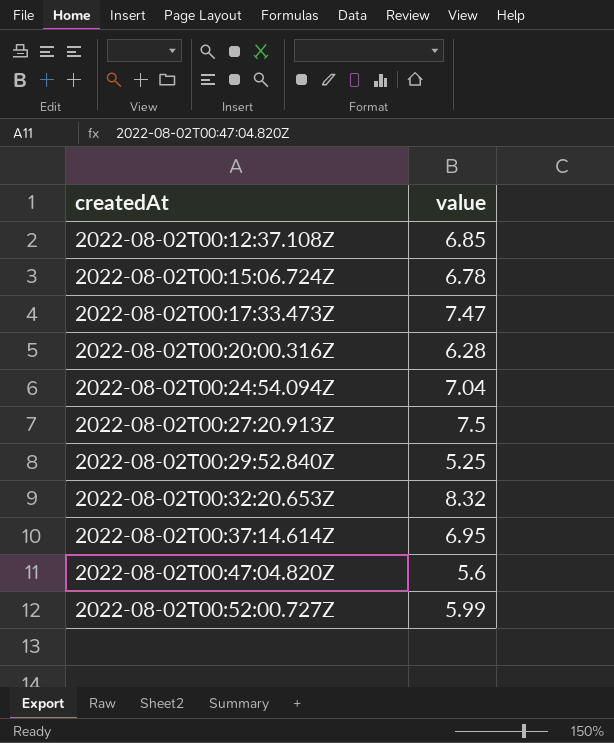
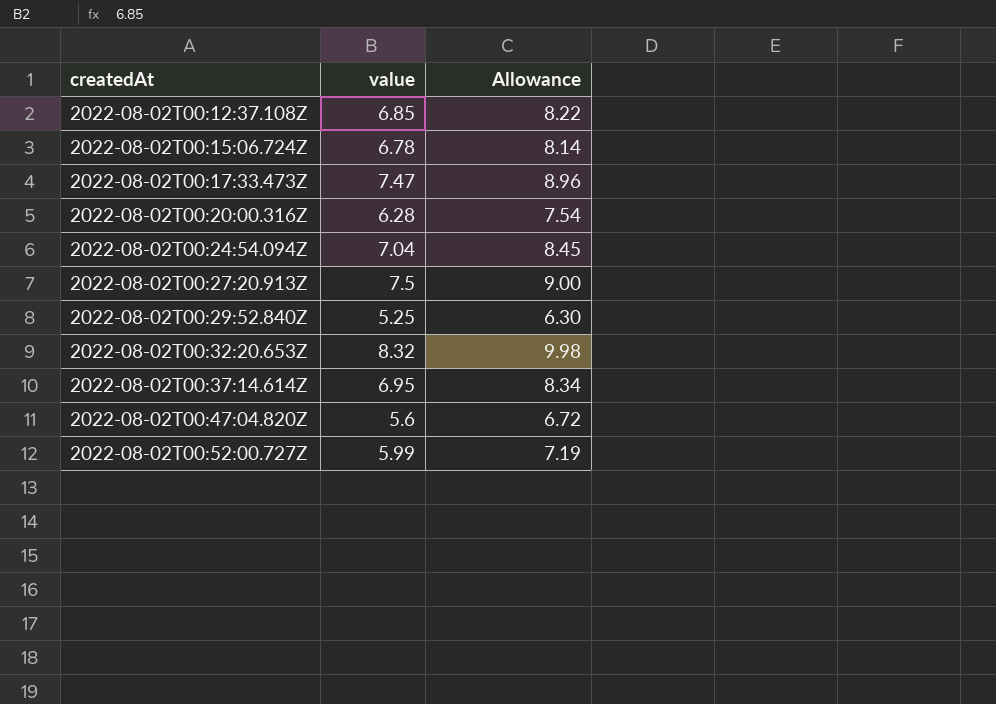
column Allowance | formula: none -> [value] * 1.2

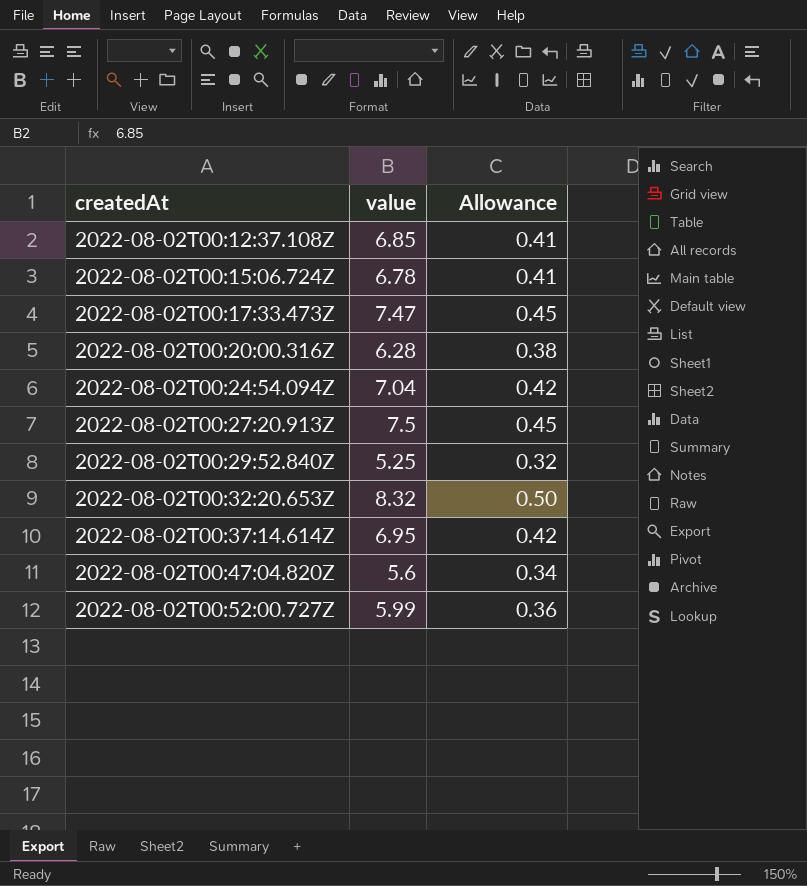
column Allowance | formula: [value] * 1.2 -> [value] * 0.06

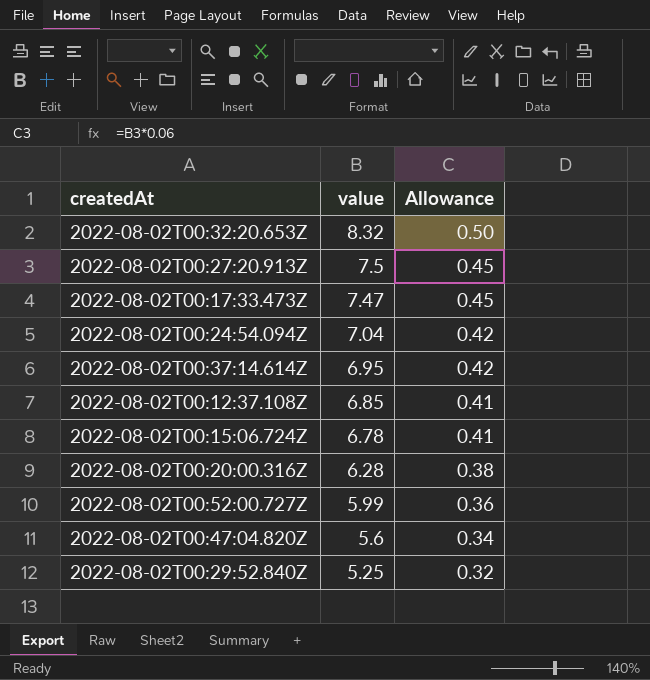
row order: createdAt ascending -> value descending

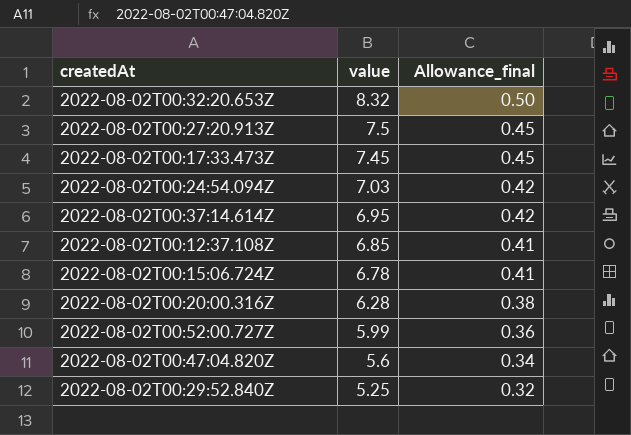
column name: Allowance -> Allowance_final
2022-08-02T00:17:33.473Z | value: 7.47 -> 7.45
2022-08-02T00:24:54.094Z | value: 7.04 -> 7.03

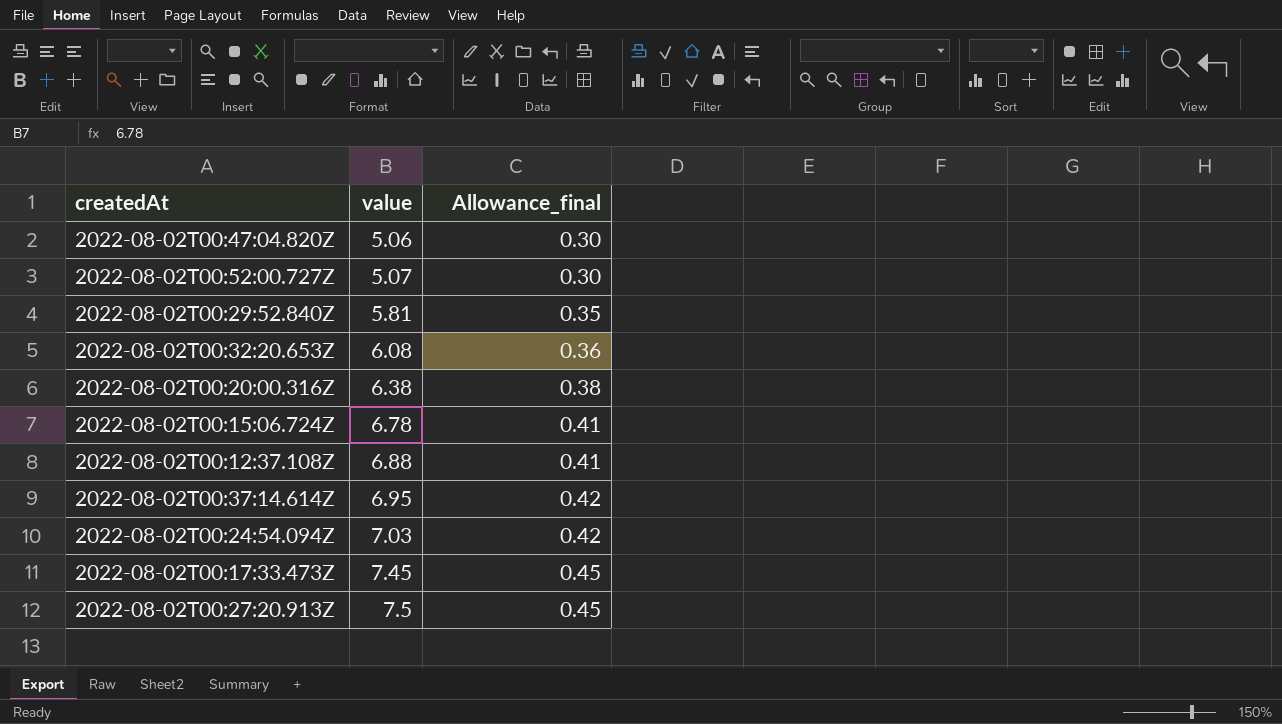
row order: value descending -> value ascending
2022-08-02T00:47:04.820Z | value: 5.6 -> 5.06
2022-08-02T00:47:04.820Z | Allowance_final: 0.34 -> 0.30
2022-08-02T00:52:00.727Z | value: 5.99 -> 5.07
2022-08-02T00:52:00.727Z | Allowance_final: 0.36 -> 0.30
2022-08-02T00:29:52.840Z | value: 5.25 -> 5.81
2022-08-02T00:29:52.840Z | Allowance_final: 0.32 -> 0.35
2022-08-02T00:32:20.653Z | value: 8.32 -> 6.08
2022-08-02T00:32:20.653Z | Allowance_final: 0.50 -> 0.36
2022-08-02T00:20:00.316Z | value: 6.28 -> 6.38
2022-08-02T00:12:37.108Z | value: 6.85 -> 6.88

